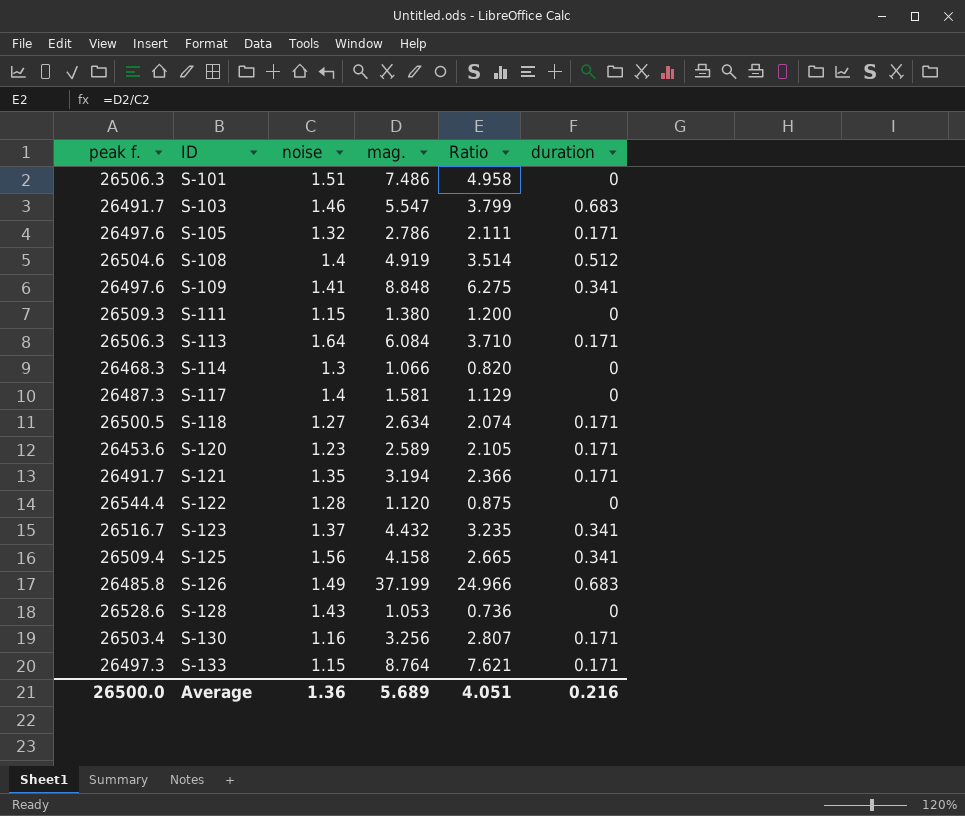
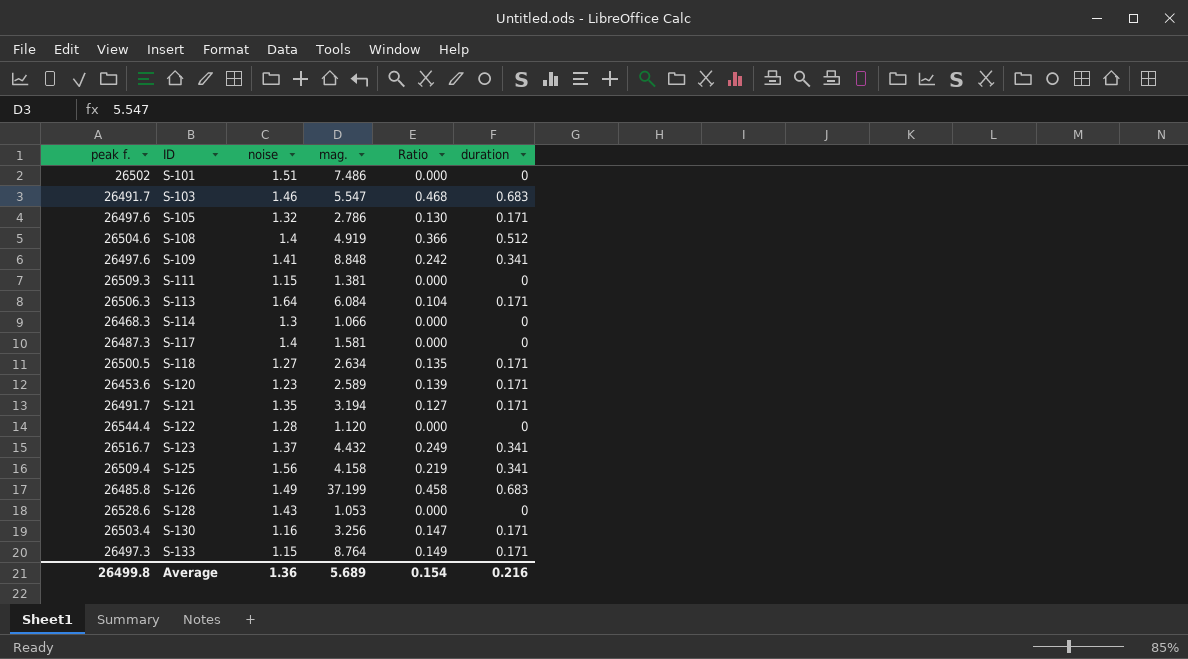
column Ratio | formula: [mag.] / [noise] -> [duration] / [noise]
S-101 | peak f.: 26506.3 -> 26502
S-111 | mag.: 1.380 -> 1.381
Average | peak f.: 26500.0 -> 26499.8
Average | Ratio: 4.051 -> 0.154

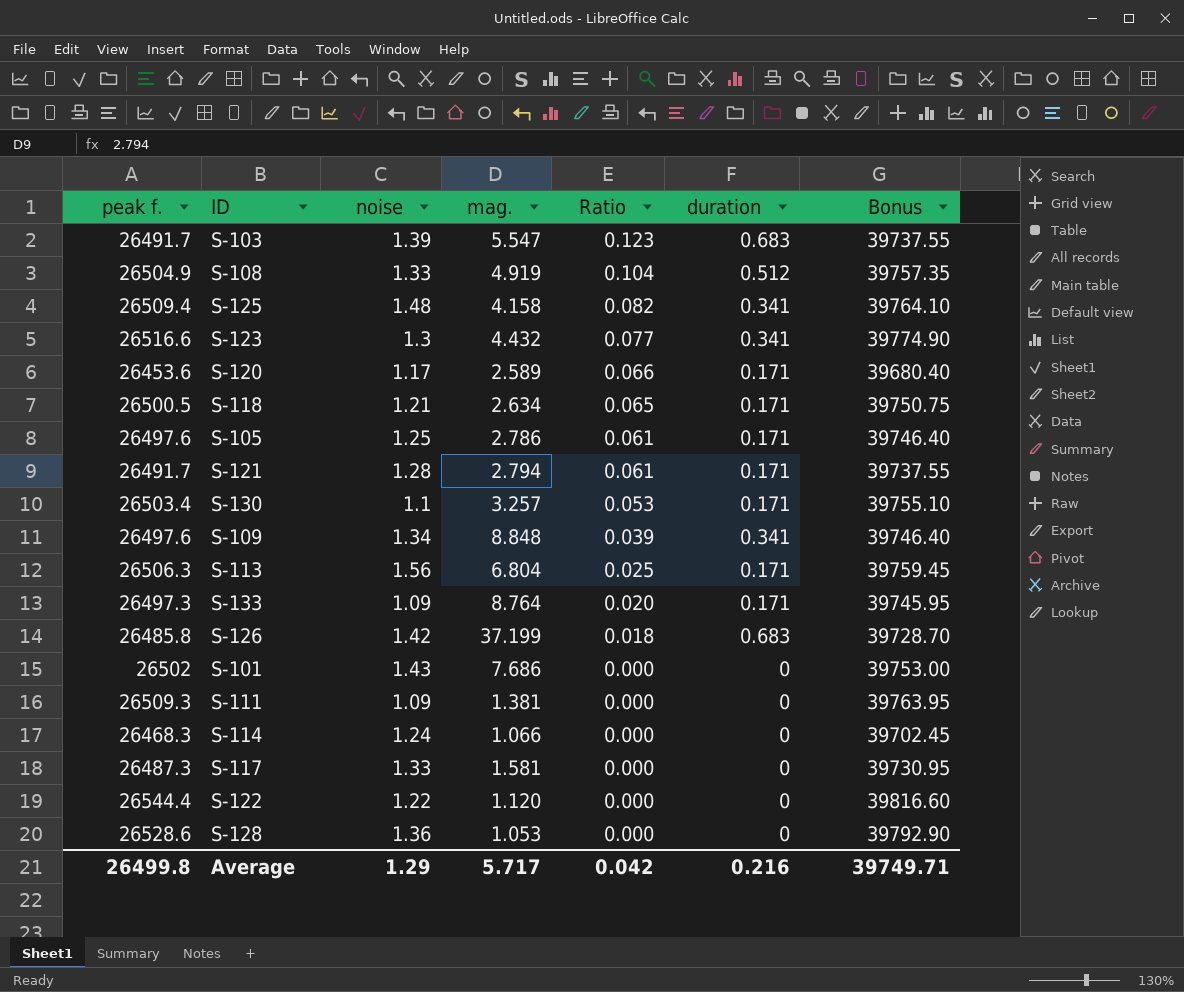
row order: ID ascending -> Ratio descending
column Ratio | formula: [duration] / [noise] -> [duration] / [mag.]
column Bonus | formula: none -> [peak f.] * 1.5
S-103 | noise: 1.46 -> 1.39
S-108 | peak f.: 26504.6 -> 26504.9
S-108 | noise: 1.4 -> 1.33
S-125 | noise: 1.56 -> 1.48
S-123 | peak f.: 26516.7 -> 26516.6
S-123 | noise: 1.37 -> 1.3
S-120 | noise: 1.23 -> 1.17
S-118 | noise: 1.27 -> 1.21
S-105 | noise: 1.32 -> 1.25
S-121 | noise: 1.35 -> 1.28
S-121 | mag.: 3.194 -> 2.794
S-130 | noise: 1.16 -> 1.1
S-130 | mag.: 3.256 -> 3.257
S-109 | noise: 1.41 -> 1.34
S-113 | noise: 1.64 -> 1.56
S-113 | mag.: 6.084 -> 6.804
S-133 | noise: 1.15 -> 1.09
S-126 | noise: 1.49 -> 1.42
S-101 | noise: 1.51 -> 1.43
S-101 | mag.: 7.486 -> 7.686
S-111 | noise: 1.15 -> 1.09
S-114 | noise: 1.3 -> 1.24
S-117 | noise: 1.4 -> 1.33
S-122 | noise: 1.28 -> 1.22
S-128 | noise: 1.43 -> 1.36
Average | noise: 1.36 -> 1.29
Average | mag.: 5.689 -> 5.717
Average | Ratio: 0.154 -> 0.042

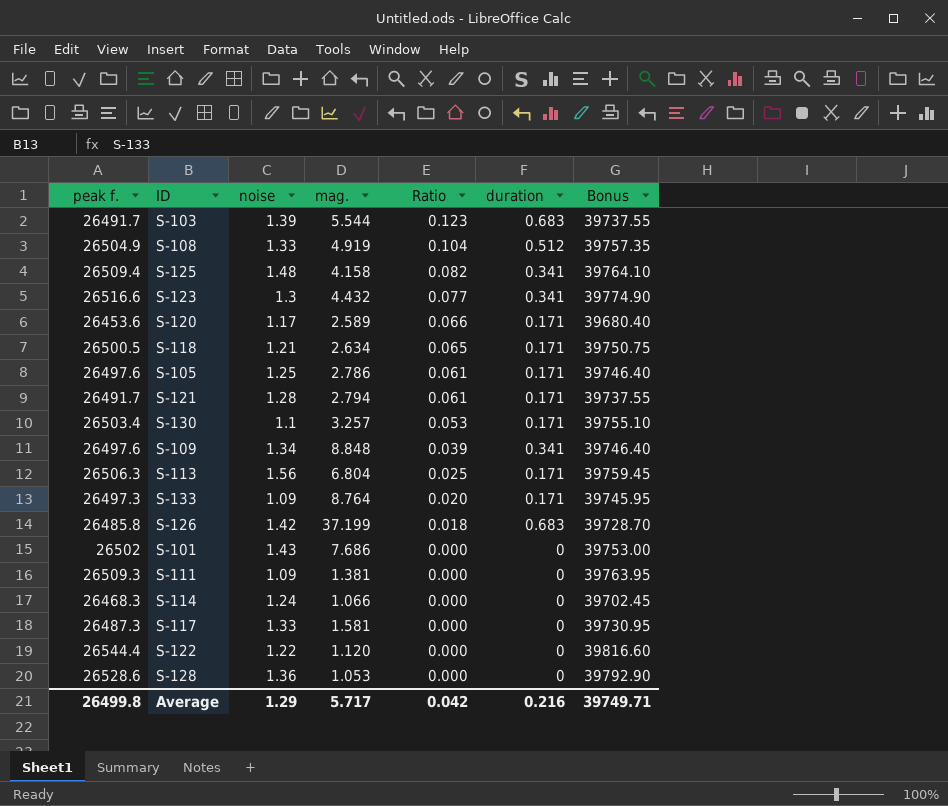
S-103 | mag.: 5.547 -> 5.544

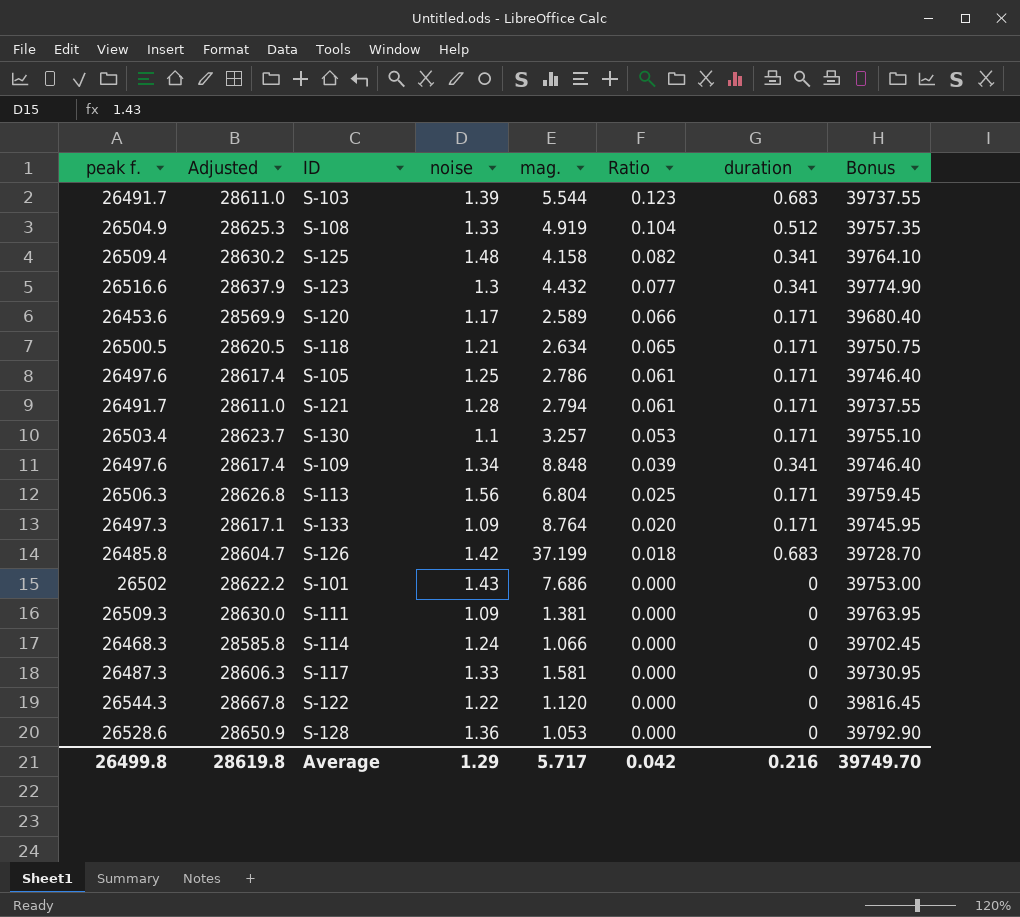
column Adjusted | formula: none -> [peak f.] * 1.08
S-122 | peak f.: 26544.4 -> 26544.3
S-122 | Bonus: 39816.60 -> 39816.45
Average | Bonus: 39749.71 -> 39749.70

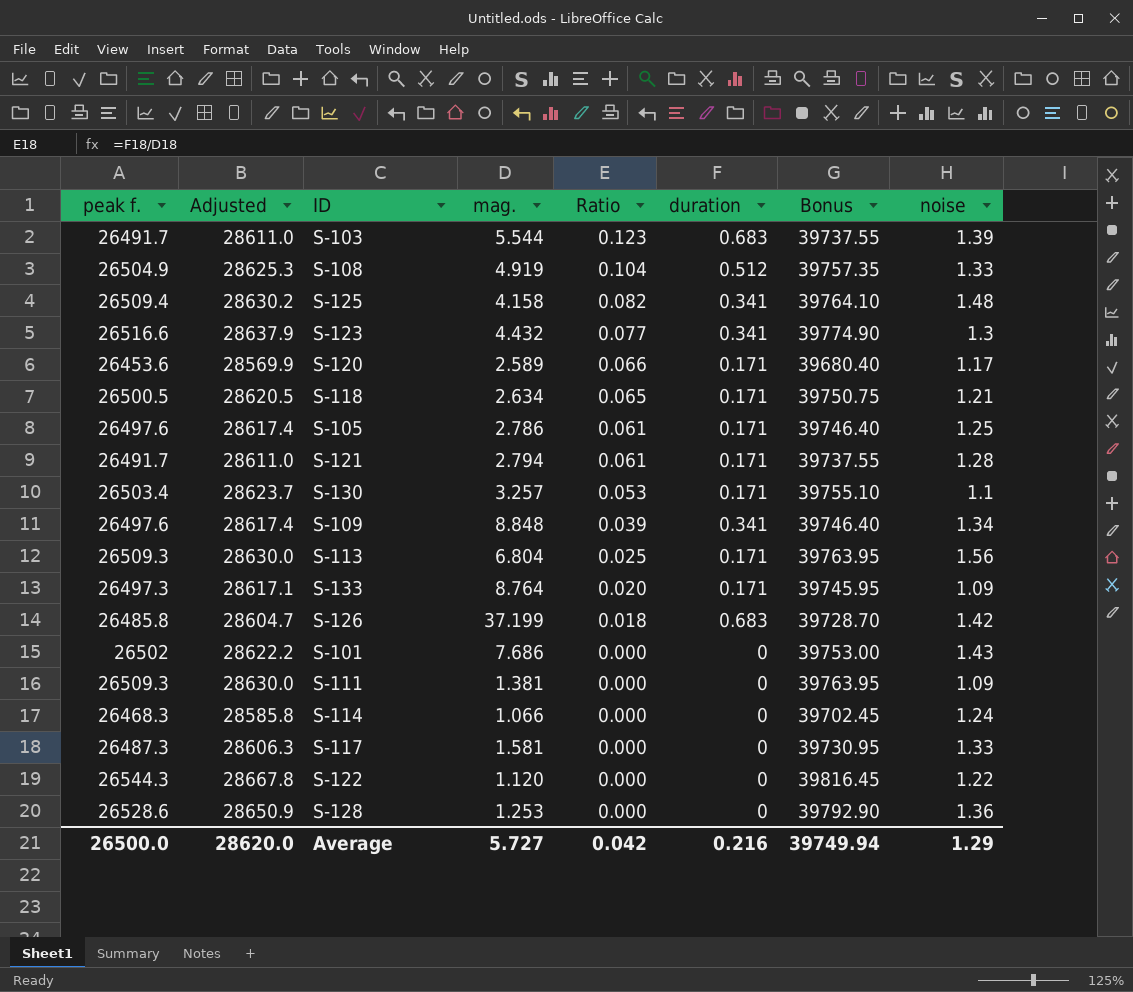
column noise | position: 4 -> 8
S-113 | peak f.: 26506.3 -> 26509.3
S-113 | Adjusted: 28626.8 -> 28630.0
S-113 | Bonus: 39759.45 -> 39763.95
S-128 | mag.: 1.053 -> 1.253
Average | peak f.: 26499.8 -> 26500.0
Average | Adjusted: 28619.8 -> 28620.0
Average | mag.: 5.717 -> 5.727
Average | Bonus: 39749.70 -> 39749.94

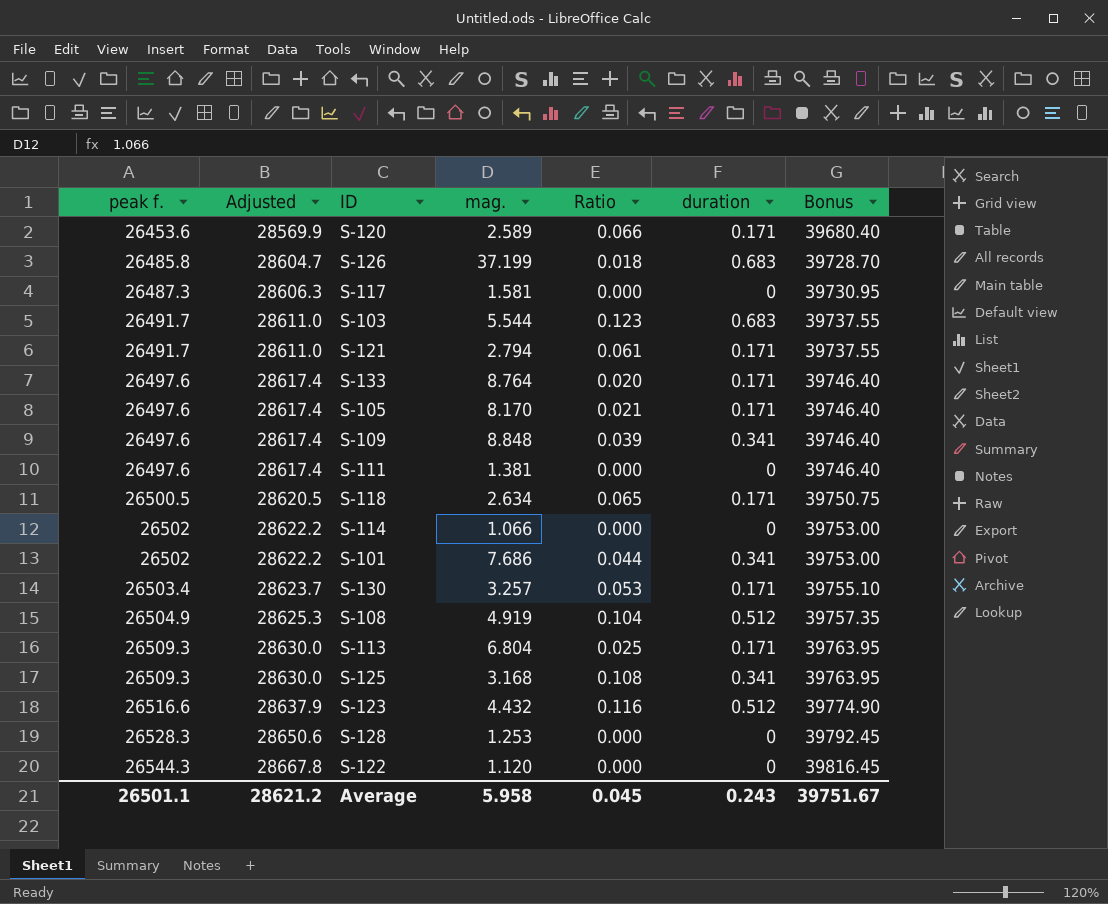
row order: Ratio descending -> peak f. ascending
column noise | position: 8 -> none
S-133 | peak f.: 26497.3 -> 26497.6
S-133 | Adjusted: 28617.1 -> 28617.4
S-133 | Bonus: 39745.95 -> 39746.40
S-105 | mag.: 2.786 -> 8.170
S-105 | Ratio: 0.061 -> 0.021
S-111 | peak f.: 26509.3 -> 26497.6
S-111 | Adjusted: 28630.0 -> 28617.4
S-111 | Bonus: 39763.95 -> 39746.40
S-114 | peak f.: 26468.3 -> 26502
S-114 | Adjusted: 28585.8 -> 28622.2
S-114 | Bonus: 39702.45 -> 39753.00
S-101 | Ratio: 0.000 -> 0.044
S-101 | duration: 0 -> 0.341
S-125 | peak f.: 26509.4 -> 26509.3
S-125 | Adjusted: 28630.2 -> 28630.0
S-125 | mag.: 4.158 -> 3.168
S-125 | Ratio: 0.082 -> 0.108
S-125 | Bonus: 39764.10 -> 39763.95
S-123 | Ratio: 0.077 -> 0.116
S-123 | duration: 0.341 -> 0.512
S-128 | peak f.: 26528.6 -> 26528.3
S-128 | Adjusted: 28650.9 -> 28650.6
S-128 | Bonus: 39792.90 -> 39792.45
Average | peak f.: 26500.0 -> 26501.1
Average | Adjusted: 28620.0 -> 28621.2
Average | mag.: 5.727 -> 5.958
Average | Ratio: 0.042 -> 0.045
Average | duration: 0.216 -> 0.243
Average | Bonus: 39749.94 -> 39751.67

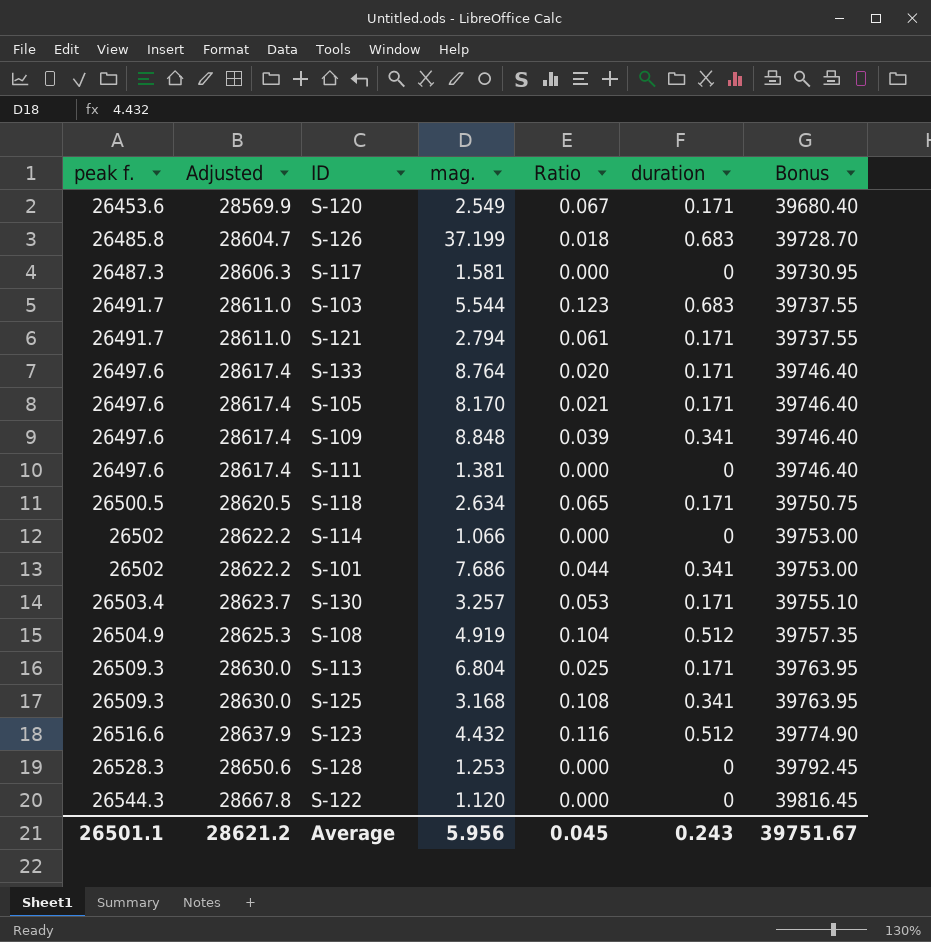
S-120 | mag.: 2.589 -> 2.549
S-120 | Ratio: 0.066 -> 0.067
Average | mag.: 5.958 -> 5.956

